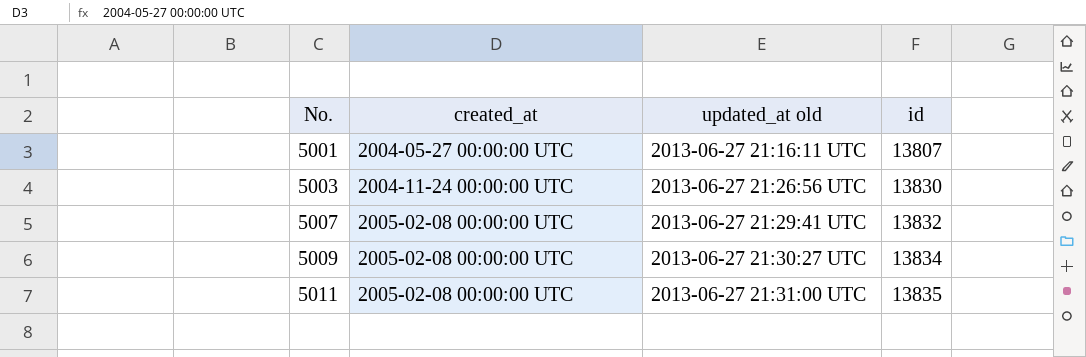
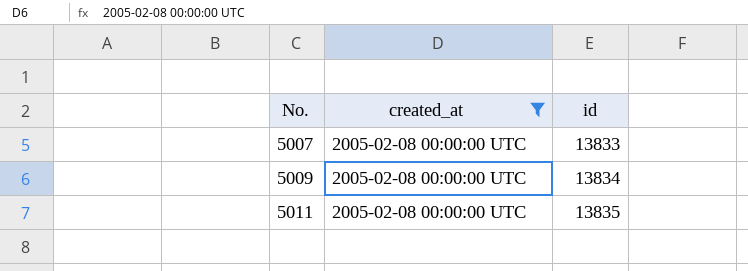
filter: none -> created_at = 2005-02-08 00:00:00 UTC
column updated_at old | position: 3 -> none
5007 | id: 13832 -> 13833

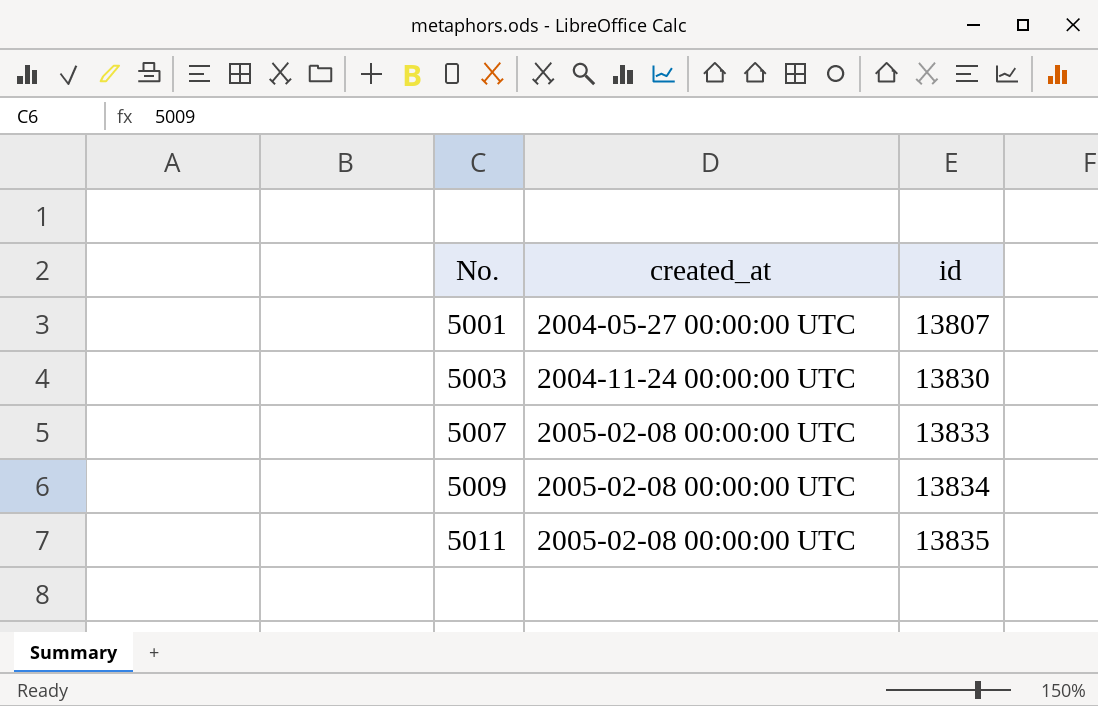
filter: created_at = 2005-02-08 00:00:00 UTC -> none

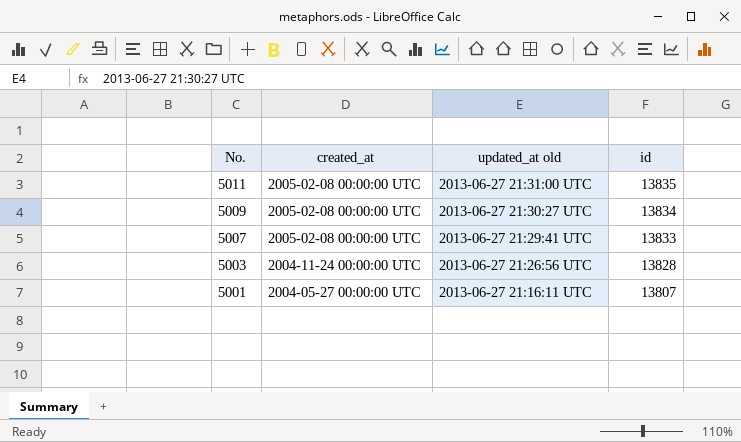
row order: No. ascending -> No. descending
column updated_at old | position: none -> 3
5003 | id: 13830 -> 13828

